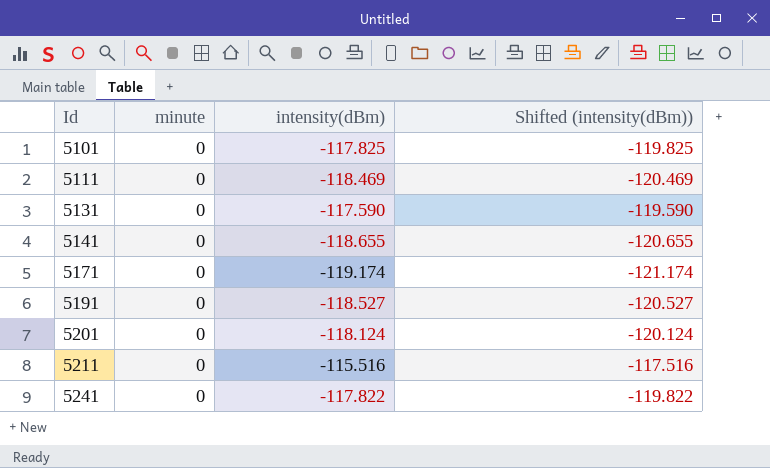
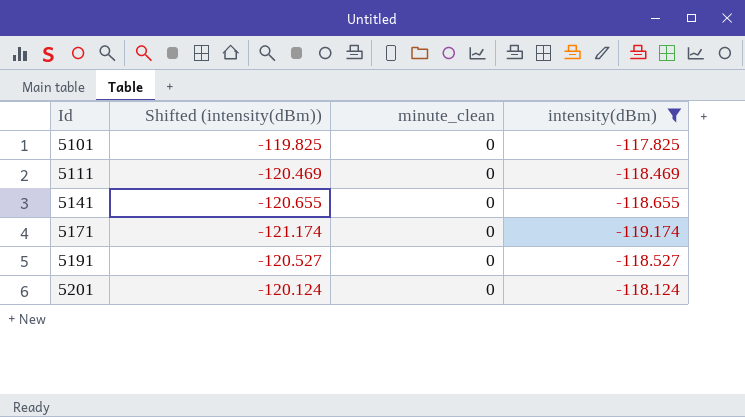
filter: none -> intensity(dBm) <= -117.825
column Shifted (intensity(dBm)) | position: 4 -> 2
column name: minute -> minute_clean

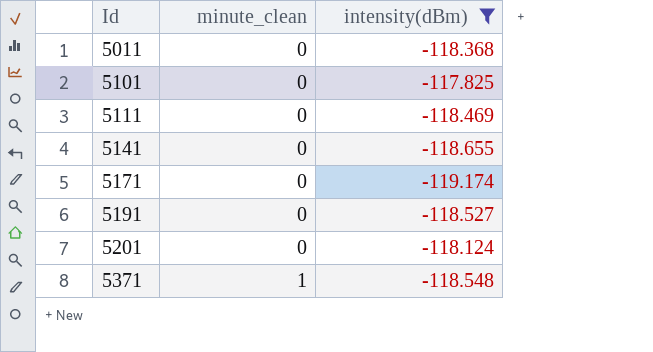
column Shifted (intensity(dBm)) | formula: [intensity(dBm)] - 2 -> none
row 5011: none -> 0 | -118.368
row 5371: none -> 1 | -118.548

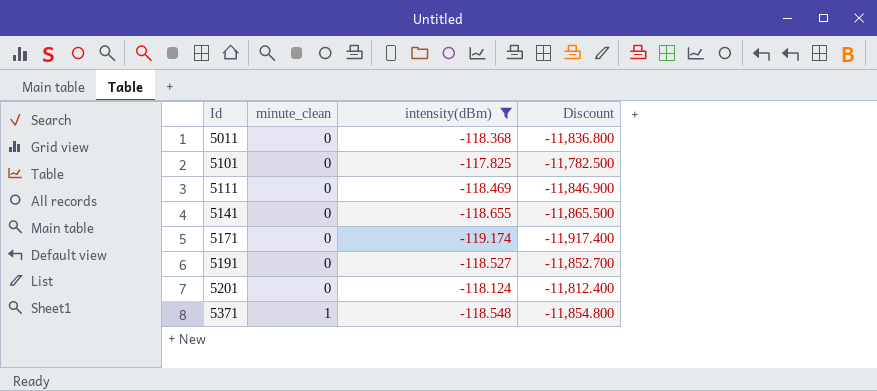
column Discount | formula: none -> [intensity(dBm)] * 100

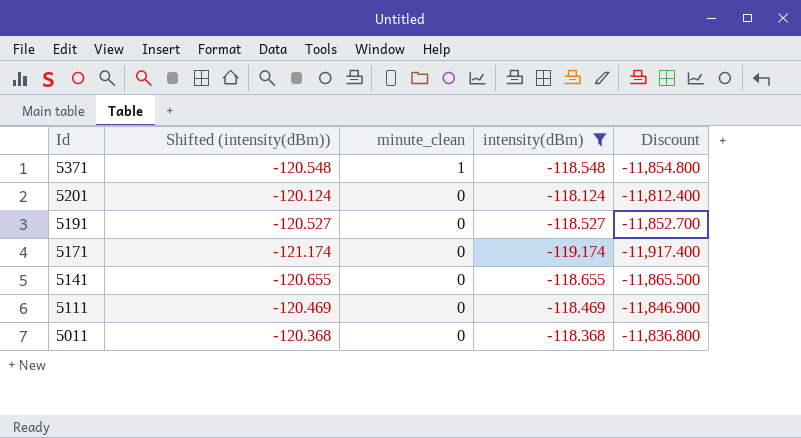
row order: Id ascending -> Id descending
column Shifted (intensity(dBm)) | formula: none -> [intensity(dBm)] - 2
row 5101: 0 | -117.825 | -11,782.500 -> none

